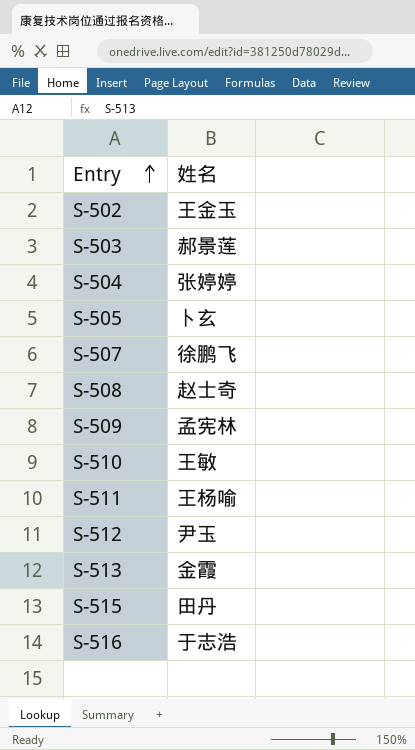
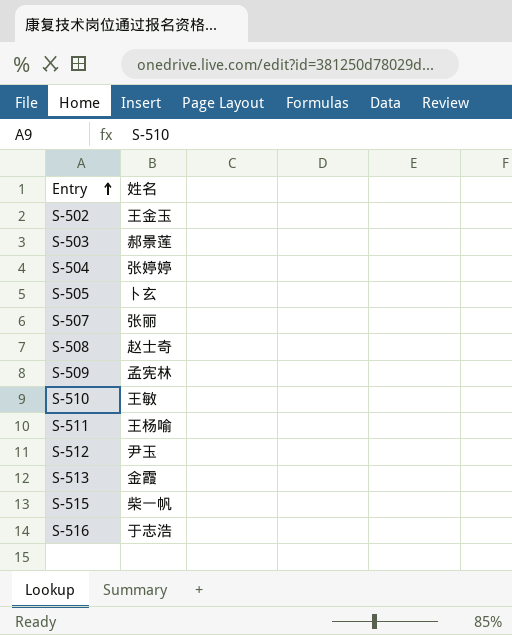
S-507 | 姓名: 徐鹏飞 -> 张丽
S-515 | 姓名: 田丹 -> 柴一帆

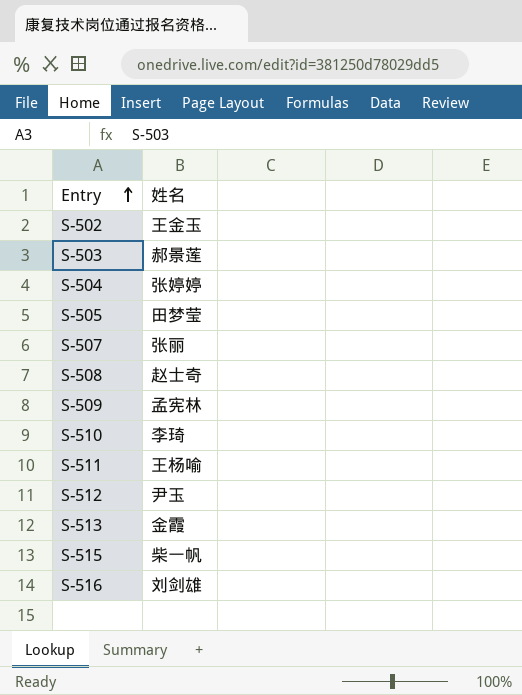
S-505 | 姓名: 卜玄 -> 田梦莹
S-510 | 姓名: 王敏 -> 李琦
S-516 | 姓名: 于志浩 -> 刘剑雄

